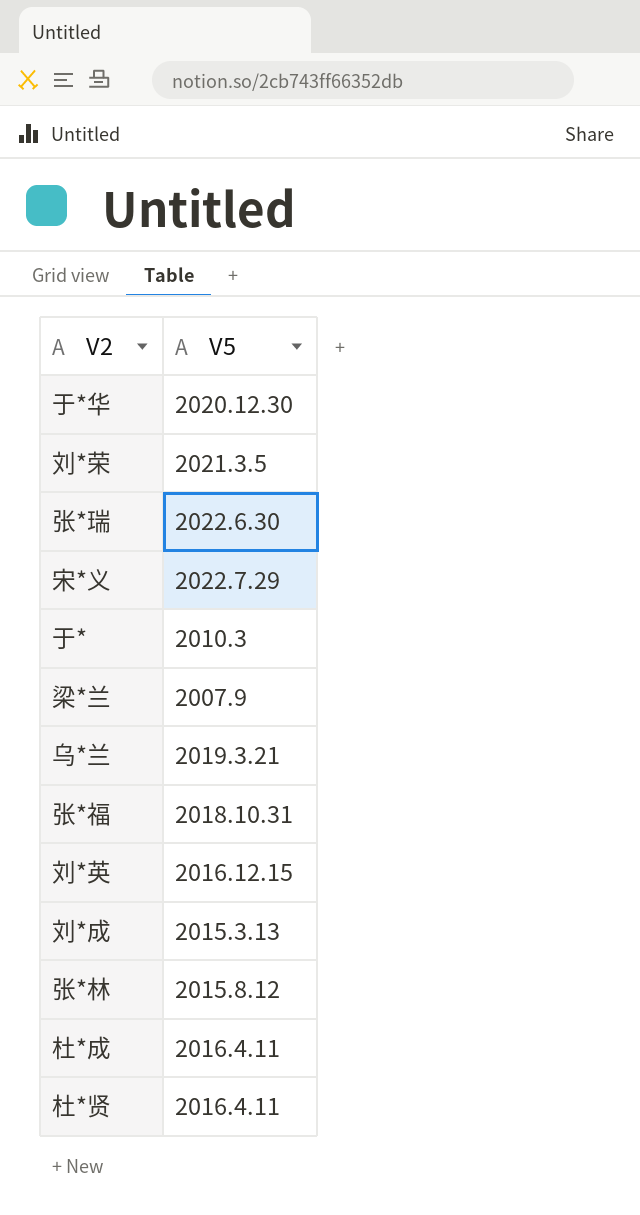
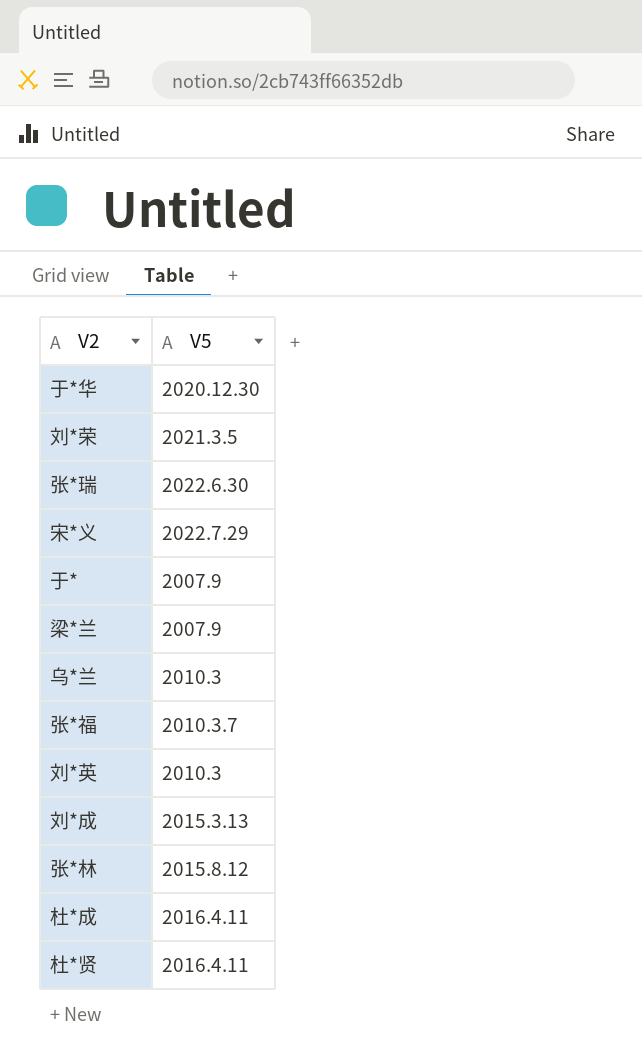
于* | V5: 2010.3 -> 2007.9
乌*兰 | V5: 2019.3.21 -> 2010.3
张*福 | V5: 2018.10.31 -> 2010.3.7
刘*英 | V5: 2016.12.15 -> 2010.3

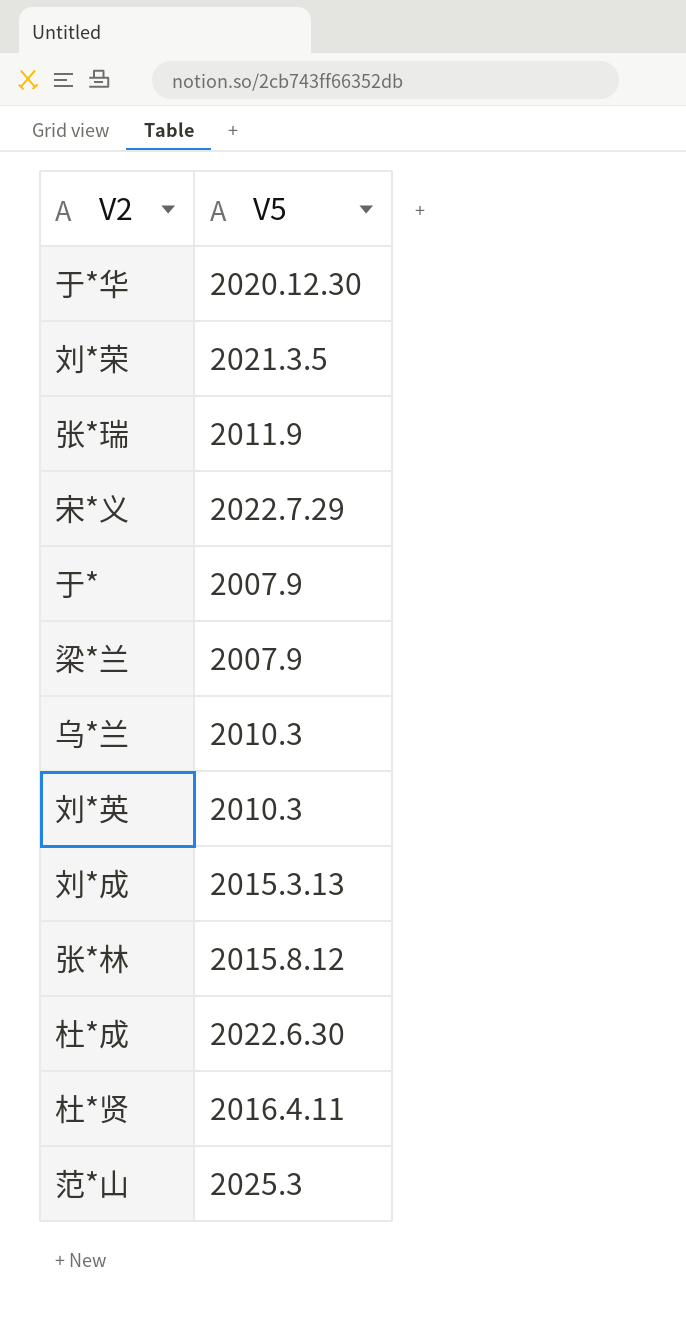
row 张*福: 2010.3.7 -> none
张*瑞 | V5: 2022.6.30 -> 2011.9
杜*成 | V5: 2016.4.11 -> 2022.6.30
row 范*山: none -> 2025.3

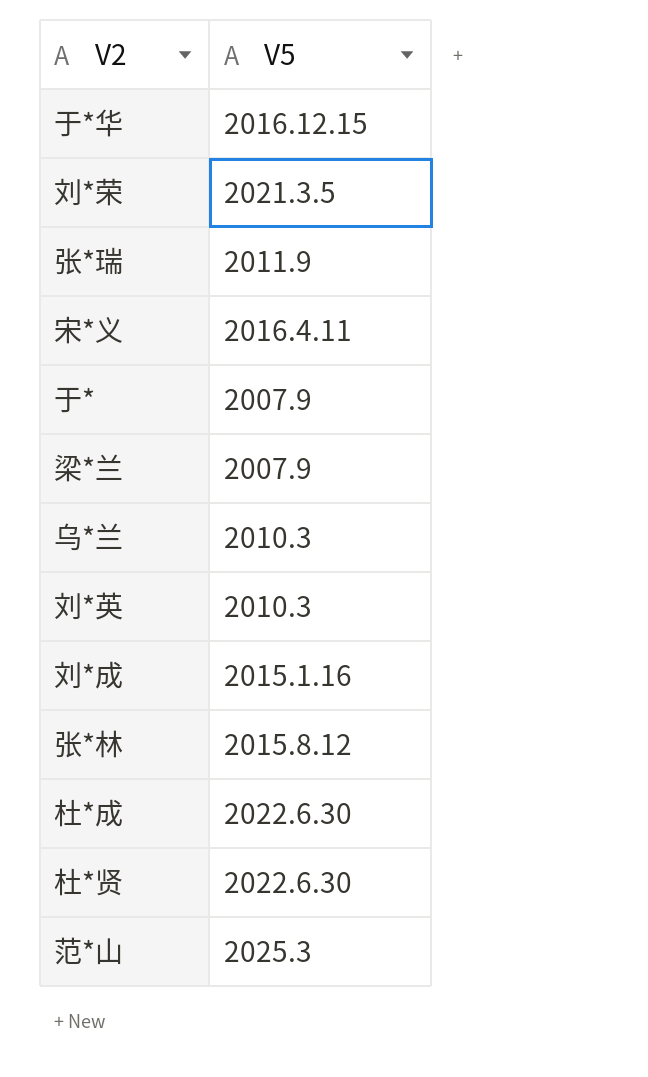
于*华 | V5: 2020.12.30 -> 2016.12.15
宋*义 | V5: 2022.7.29 -> 2016.4.11
刘*成 | V5: 2015.3.13 -> 2015.1.16
杜*贤 | V5: 2016.4.11 -> 2022.6.30

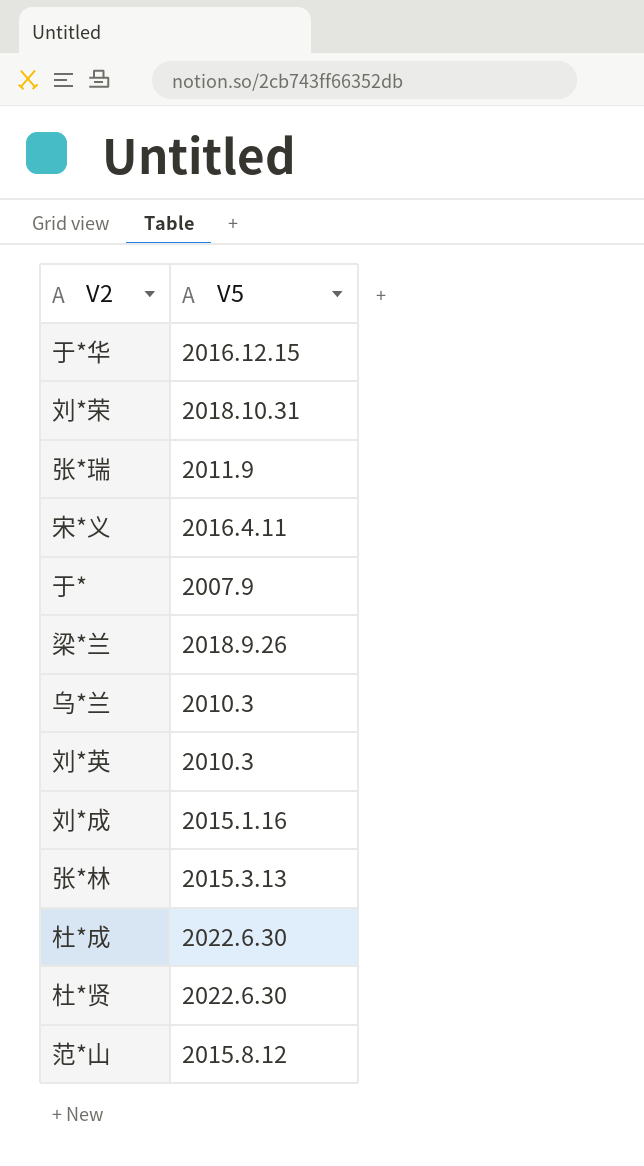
刘*荣 | V5: 2021.3.5 -> 2018.10.31
梁*兰 | V5: 2007.9 -> 2018.9.26
张*林 | V5: 2015.8.12 -> 2015.3.13
范*山 | V5: 2025.3 -> 2015.8.12

